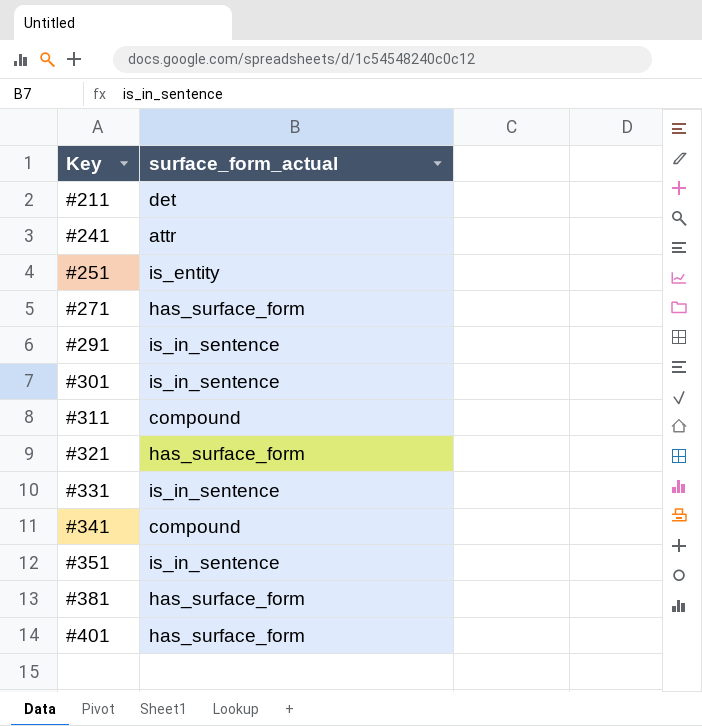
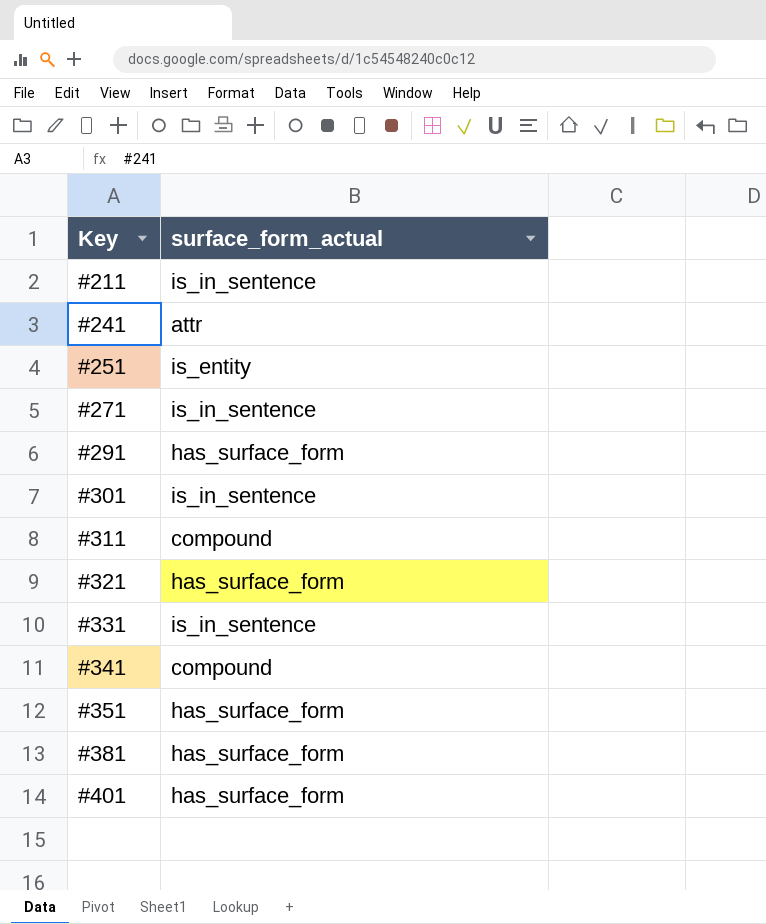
#211 | surface_form_actual: det -> is_in_sentence
#271 | surface_form_actual: has_surface_form -> is_in_sentence
#291 | surface_form_actual: is_in_sentence -> has_surface_form
#351 | surface_form_actual: is_in_sentence -> has_surface_form

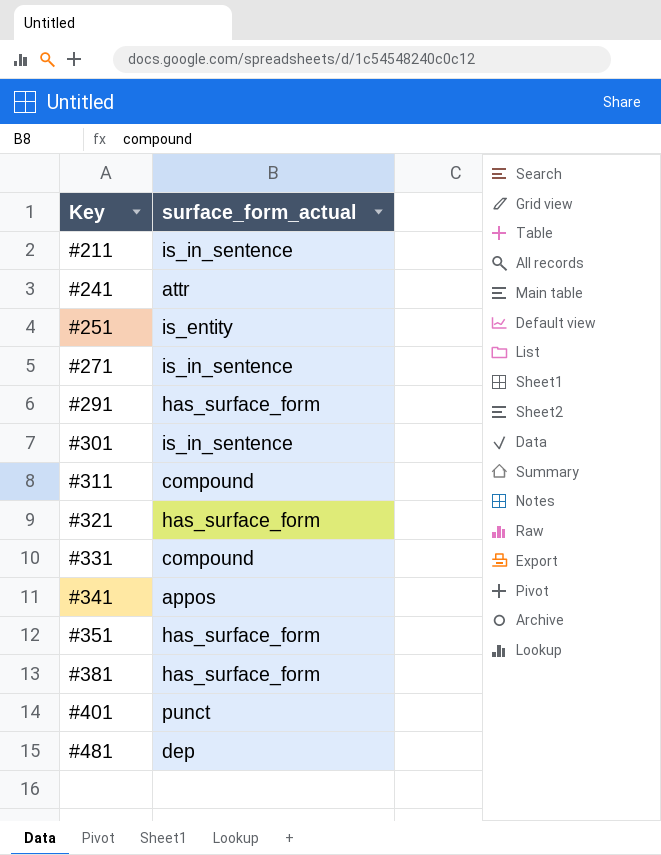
#331 | surface_form_actual: is_in_sentence -> compound
#341 | surface_form_actual: compound -> appos
#401 | surface_form_actual: has_surface_form -> punct
row #481: none -> dep

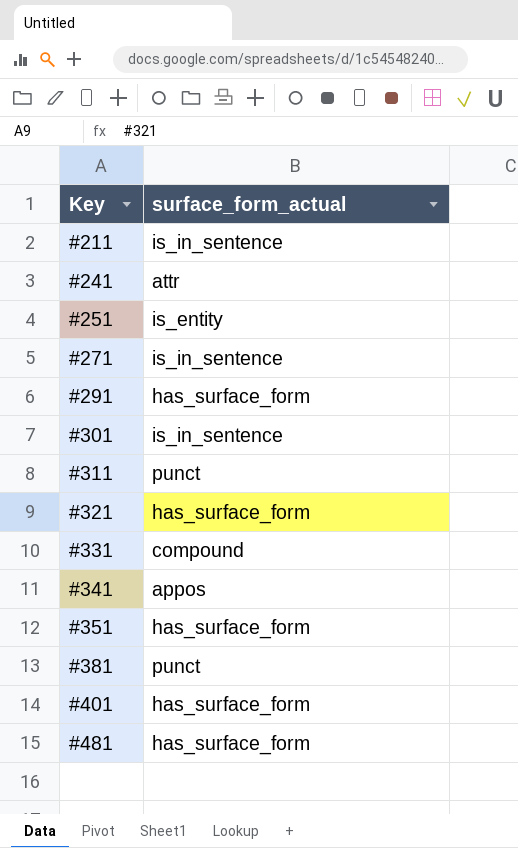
#311 | surface_form_actual: compound -> punct
#381 | surface_form_actual: has_surface_form -> punct
#401 | surface_form_actual: punct -> has_surface_form
#481 | surface_form_actual: dep -> has_surface_form

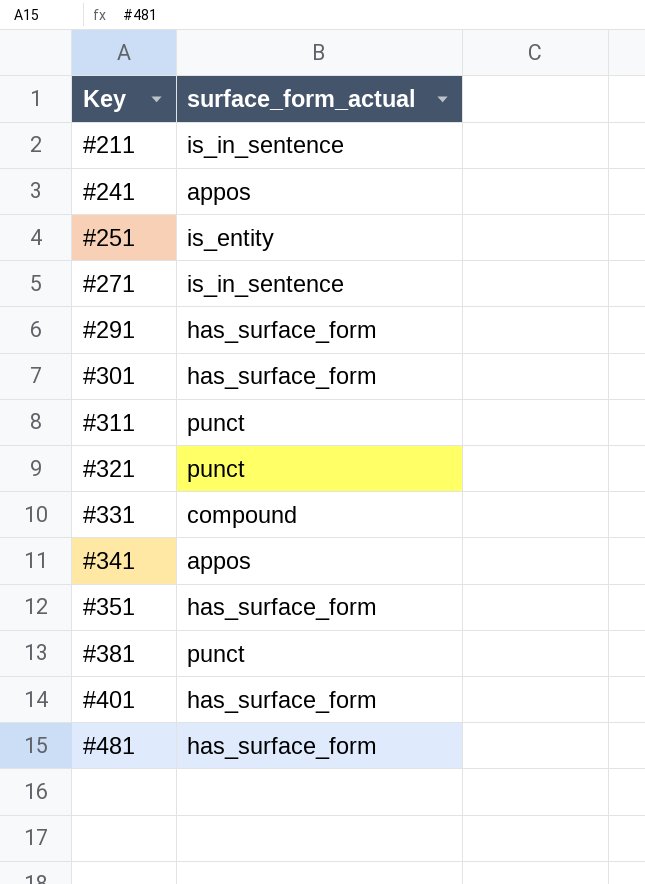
#241 | surface_form_actual: attr -> appos
#301 | surface_form_actual: is_in_sentence -> has_surface_form
#321 | surface_form_actual: has_surface_form -> punct

